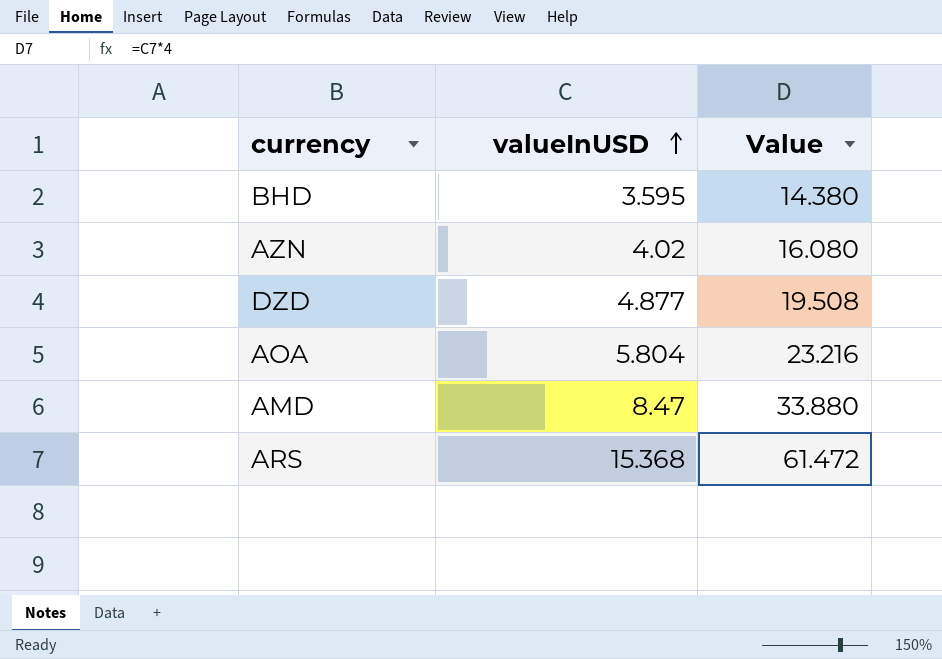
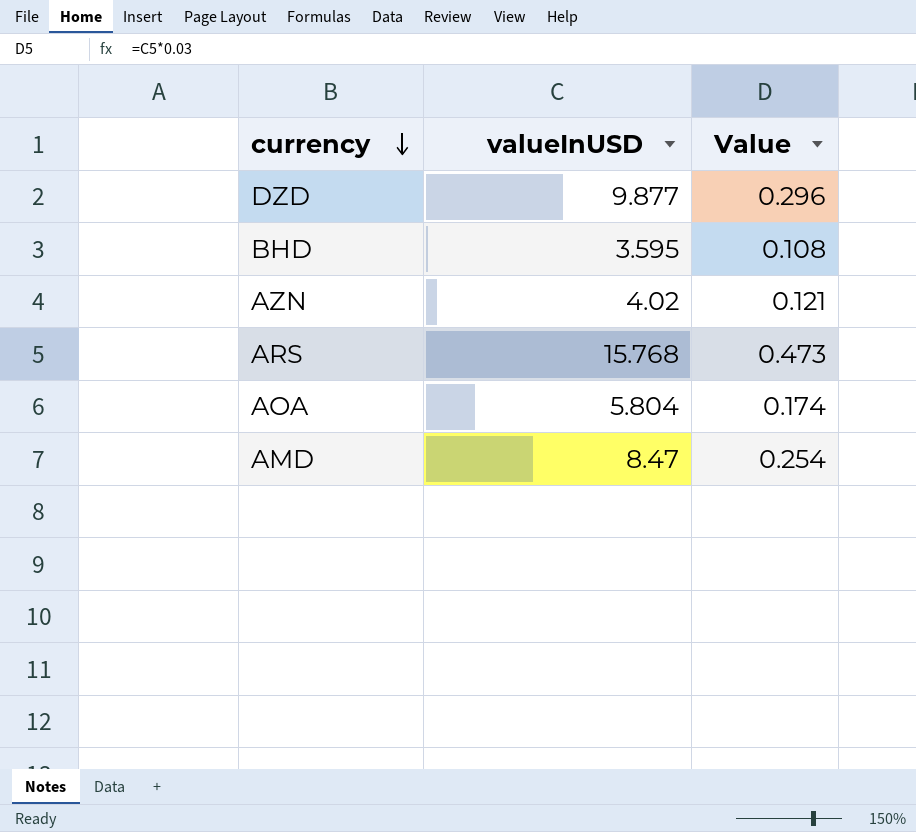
row order: valueInUSD ascending -> currency descending
column Value | formula: [valueInUSD] * 4 -> [valueInUSD] * 0.03
DZD | valueInUSD: 4.877 -> 9.877
ARS | valueInUSD: 15.368 -> 15.768

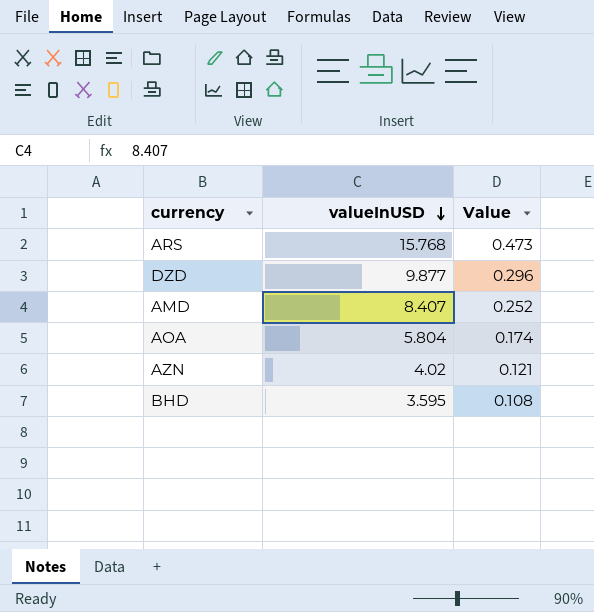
row order: currency descending -> valueInUSD descending
AMD | valueInUSD: 8.47 -> 8.407
AMD | Value: 0.254 -> 0.252

